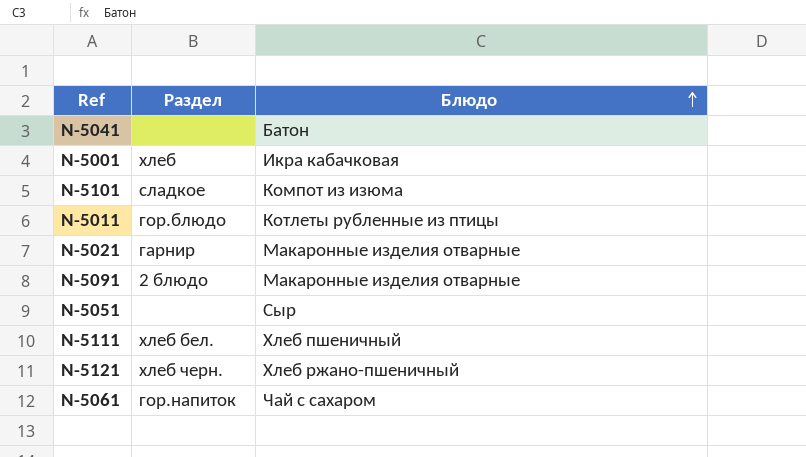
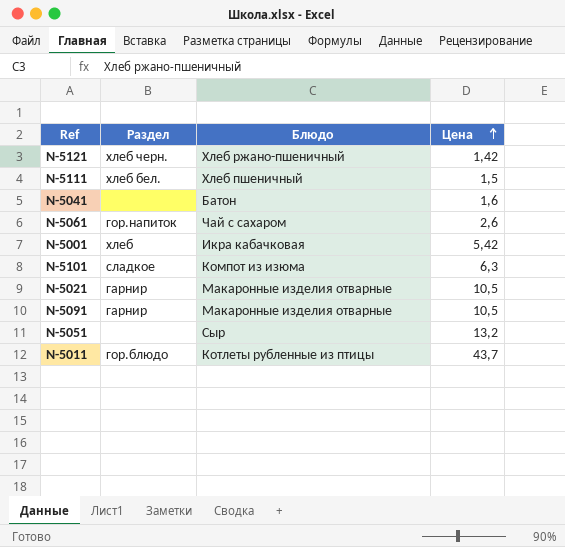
row order: Блюдо ascending -> Цена ascending
column Цена | position: none -> 4
N-5091 | Раздел: 2 блюдо -> гарнир

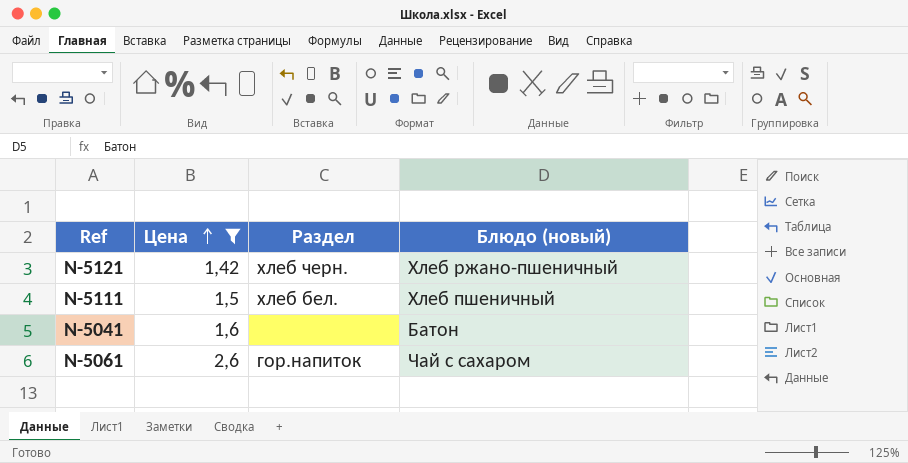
filter: none -> Цена <= 2,6
column Цена | position: 4 -> 2
column name: Блюдо -> Блюдо (новый)

